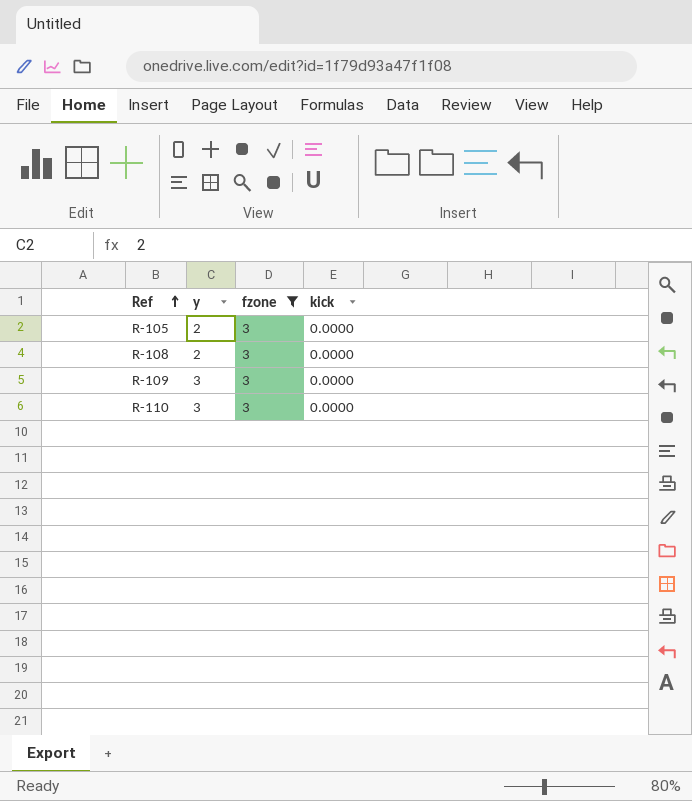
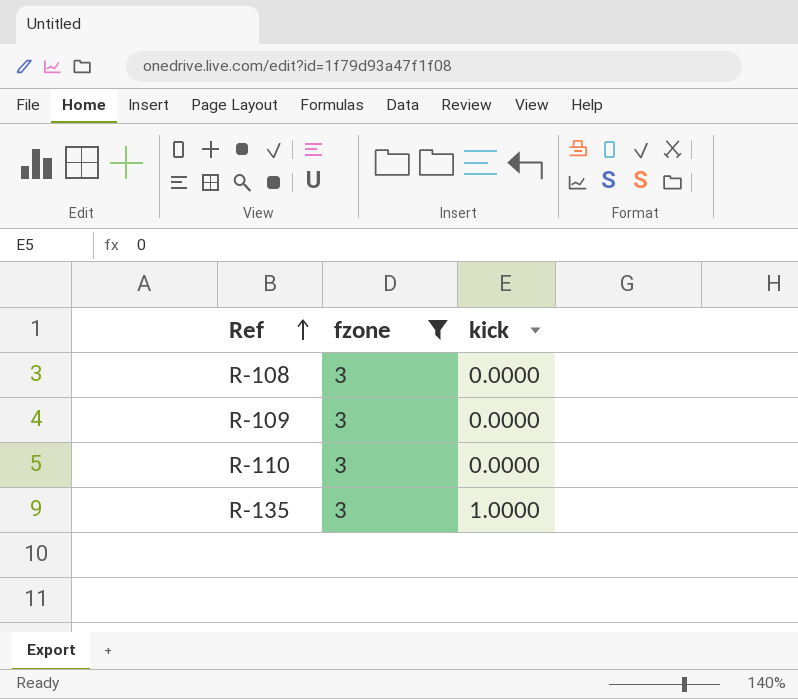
column y | position: 2 -> none
row R-105: 2 | 3 | 0.0000 -> none
row R-135: none -> 3 | 1.0000

